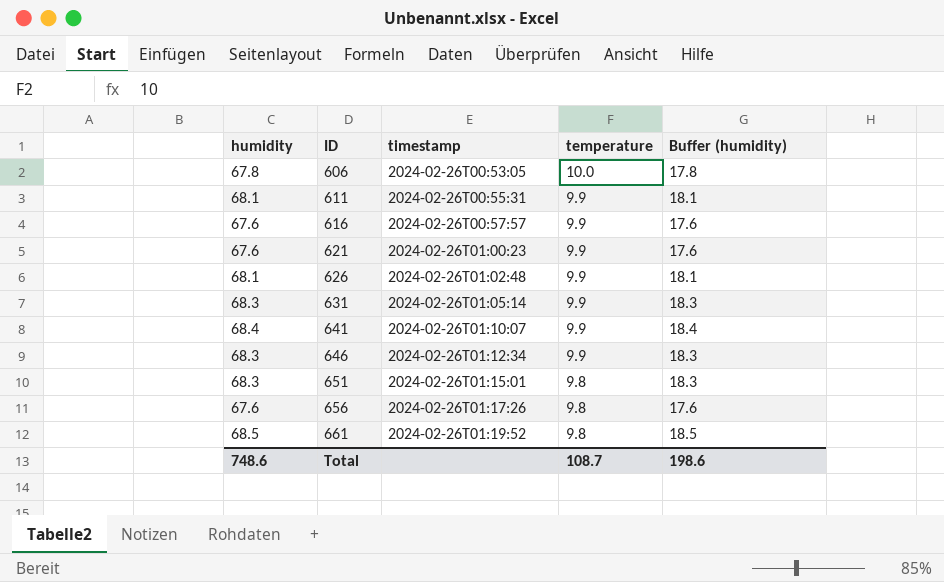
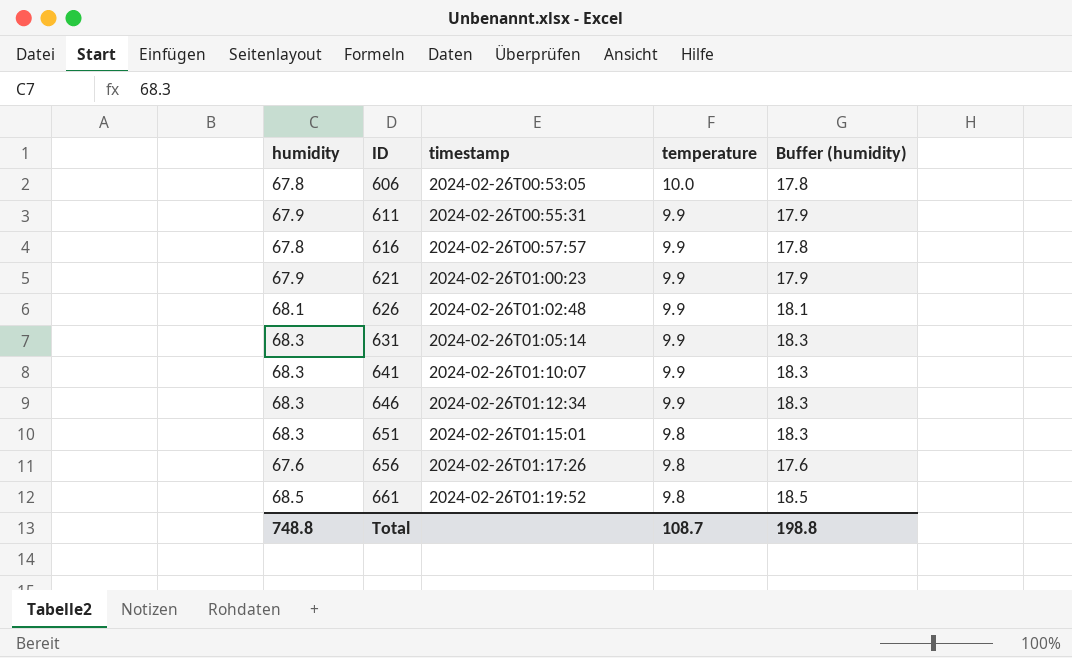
611 | humidity: 68.1 -> 67.9
611 | Buffer (humidity): 18.1 -> 17.9
616 | humidity: 67.6 -> 67.8
616 | Buffer (humidity): 17.6 -> 17.8
621 | humidity: 67.6 -> 67.9
621 | Buffer (humidity): 17.6 -> 17.9
641 | humidity: 68.4 -> 68.3
641 | Buffer (humidity): 18.4 -> 18.3
Total | humidity: 748.6 -> 748.8
Total | Buffer (humidity): 198.6 -> 198.8

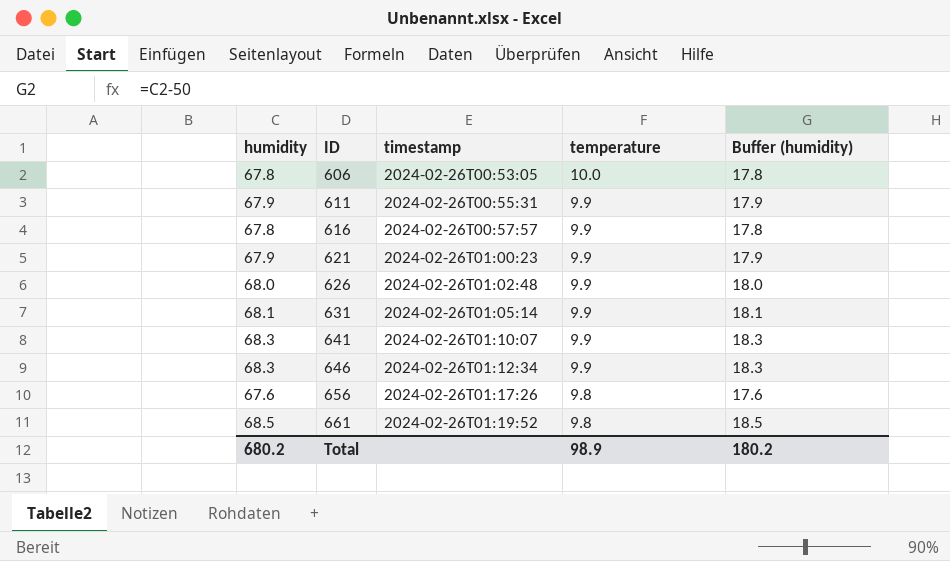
row 651: 68.3 | 2024-02-26T01:15:01 | 9.8 | 18.3 -> none
626 | humidity: 68.1 -> 68.0
626 | Buffer (humidity): 18.1 -> 18.0
631 | humidity: 68.3 -> 68.1
631 | Buffer (humidity): 18.3 -> 18.1
Total | humidity: 748.8 -> 680.2
Total | temperature: 108.7 -> 98.9
Total | Buffer (humidity): 198.8 -> 180.2

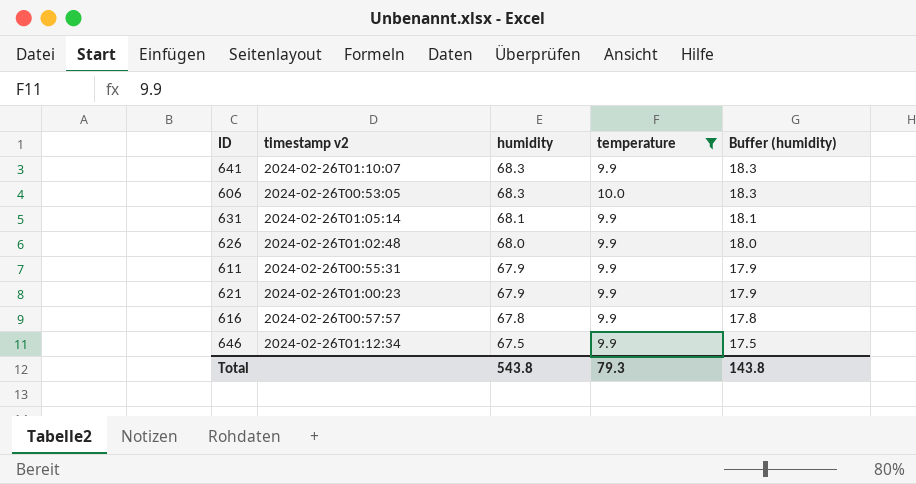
filter: none -> temperature != 9.8
row order: ID ascending -> humidity descending
column name: timestamp -> timestamp v2
column humidity | position: 1 -> 3
606 | humidity: 67.8 -> 68.3
606 | Buffer (humidity): 17.8 -> 18.3
646 | humidity: 68.3 -> 67.5
646 | Buffer (humidity): 18.3 -> 17.5
Total | humidity: 680.2 -> 543.8
Total | temperature: 98.9 -> 79.3
Total | Buffer (humidity): 180.2 -> 143.8

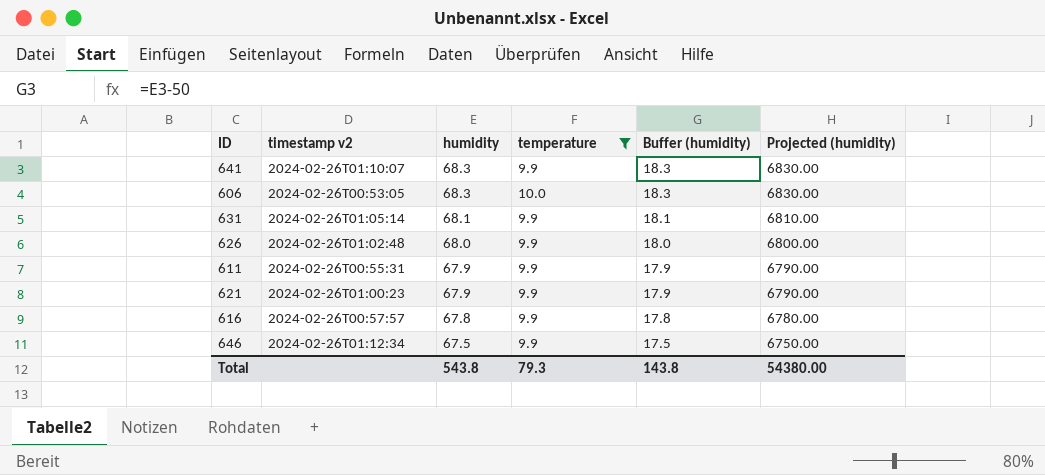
column Projected (humidity) | formula: none -> [humidity] * 100

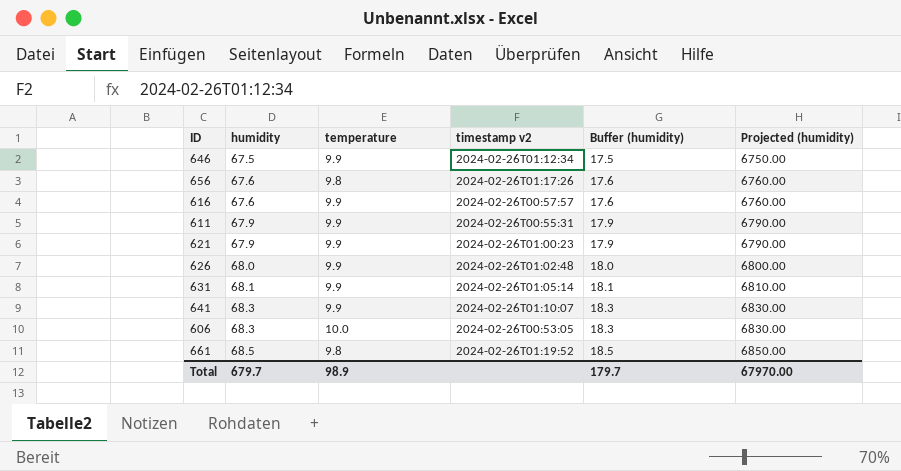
filter: temperature != 9.8 -> none
row order: humidity descending -> humidity ascending
column timestamp v2 | position: 2 -> 4
616 | humidity: 67.8 -> 67.6
616 | Buffer (humidity): 17.8 -> 17.6
616 | Projected (humidity): 6780.00 -> 6760.00
Total | humidity: 543.8 -> 679.7
Total | temperature: 79.3 -> 98.9
Total | Buffer (humidity): 143.8 -> 179.7
Total | Projected (humidity): 54380.00 -> 67970.00

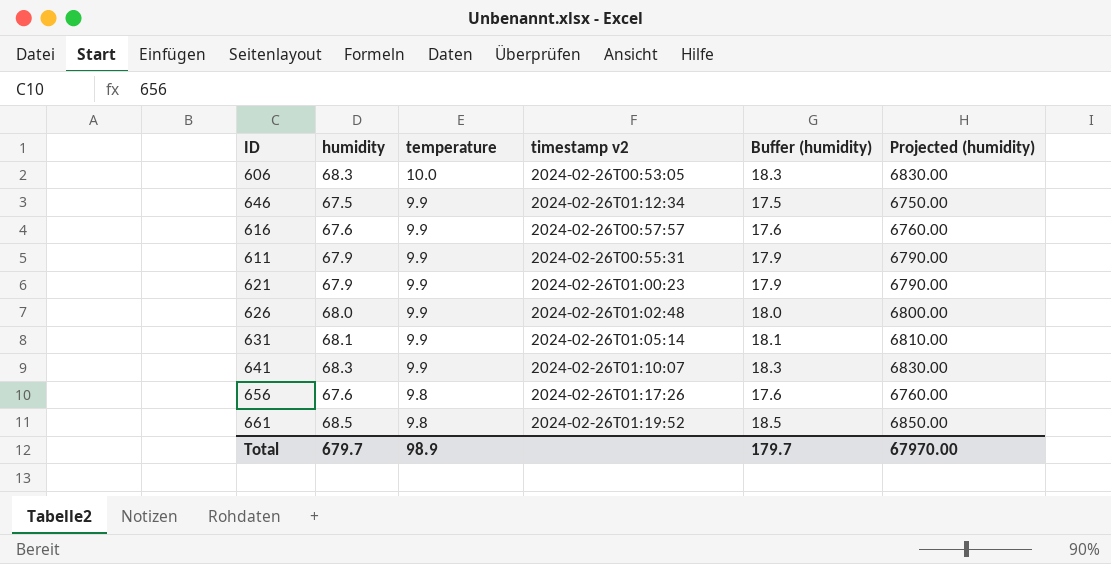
row order: humidity ascending -> temperature descending

